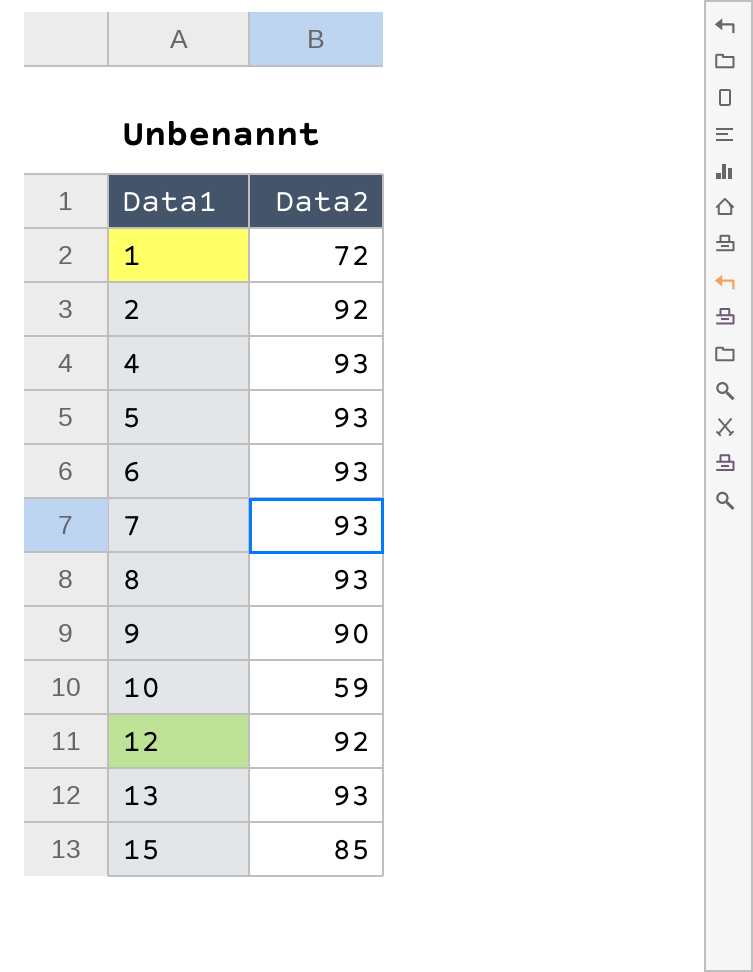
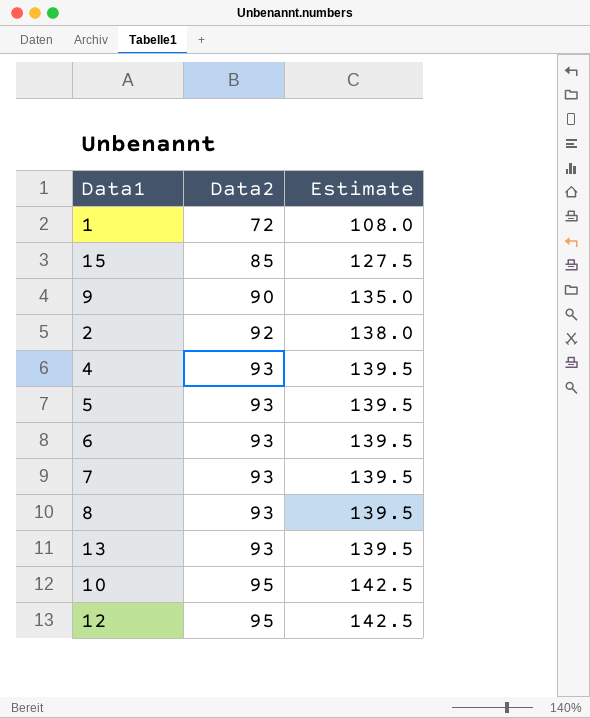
row order: Data1 ascending -> Data2 ascending
column Estimate | formula: none -> [Data2] * 1.5
10 | Data2: 59 -> 95
12 | Data2: 92 -> 95

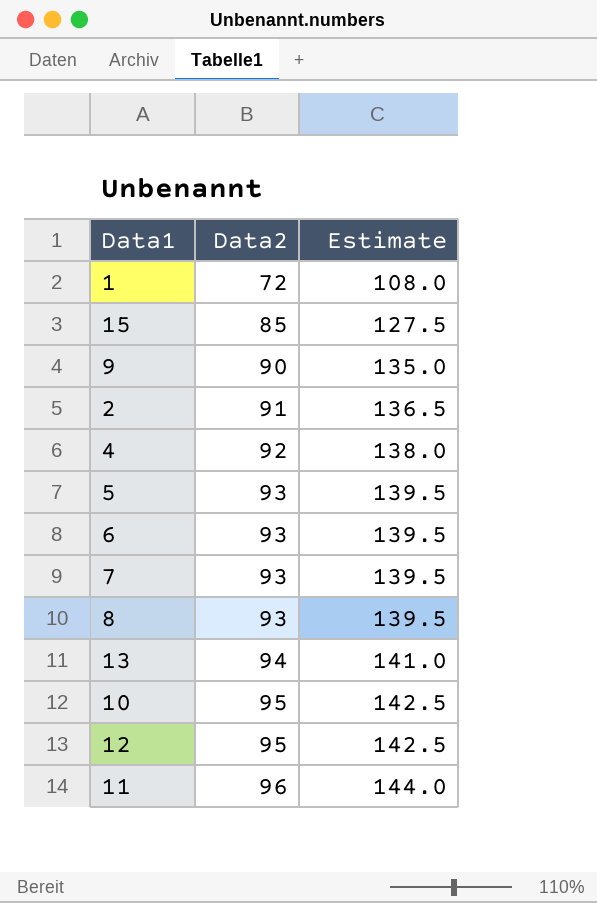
2 | Data2: 92 -> 91
2 | Estimate: 138.0 -> 136.5
4 | Data2: 93 -> 92
4 | Estimate: 139.5 -> 138.0
13 | Data2: 93 -> 94
13 | Estimate: 139.5 -> 141.0
row 11: none -> 96 | 144.0

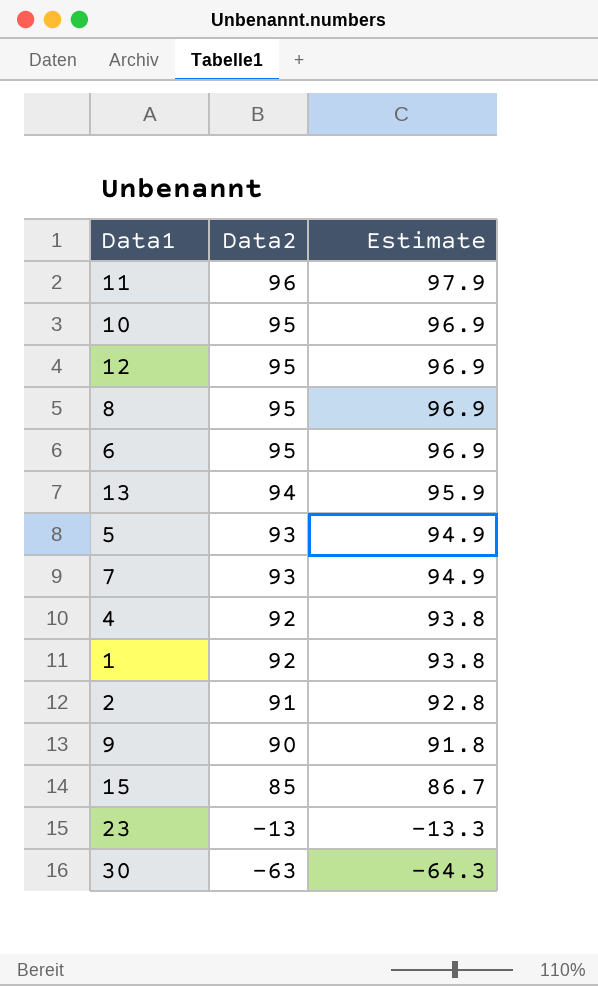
row order: Data2 ascending -> Data2 descending
column Estimate | formula: [Data2] * 1.5 -> [Data2] * 1.02
8 | Data2: 93 -> 95
6 | Data2: 93 -> 95
1 | Data2: 72 -> 92
row 23: none -> -13 | -13.3
row 30: none -> -63 | -64.3

